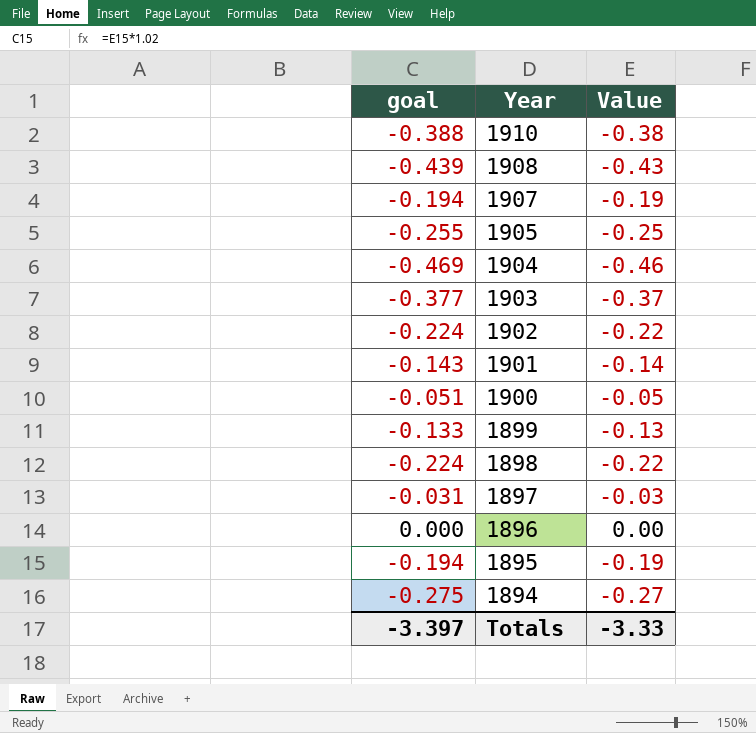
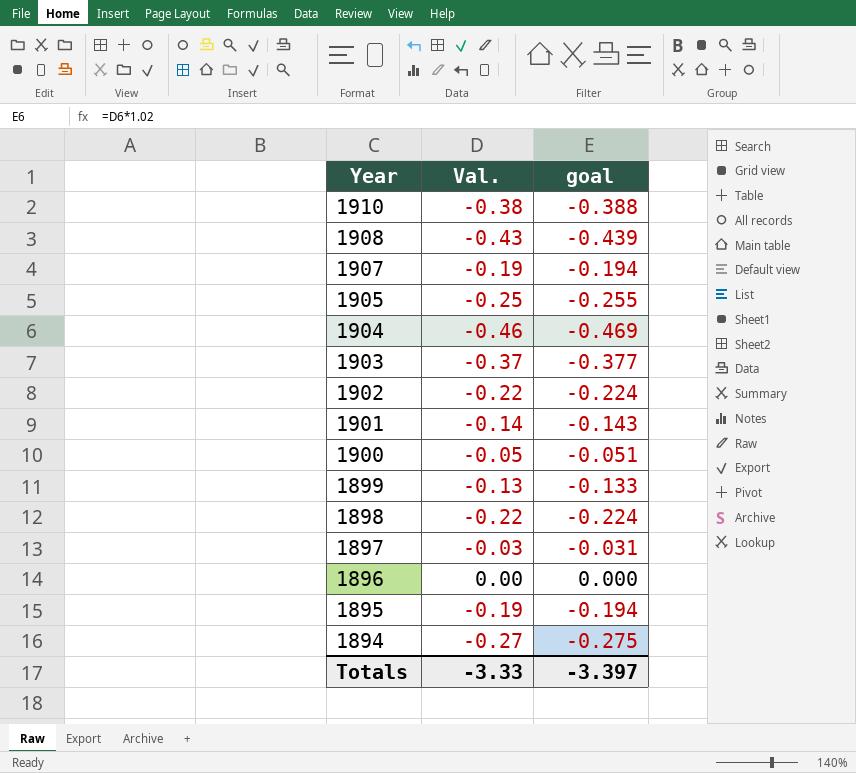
column name: Value -> Val.
column goal | position: 1 -> 3

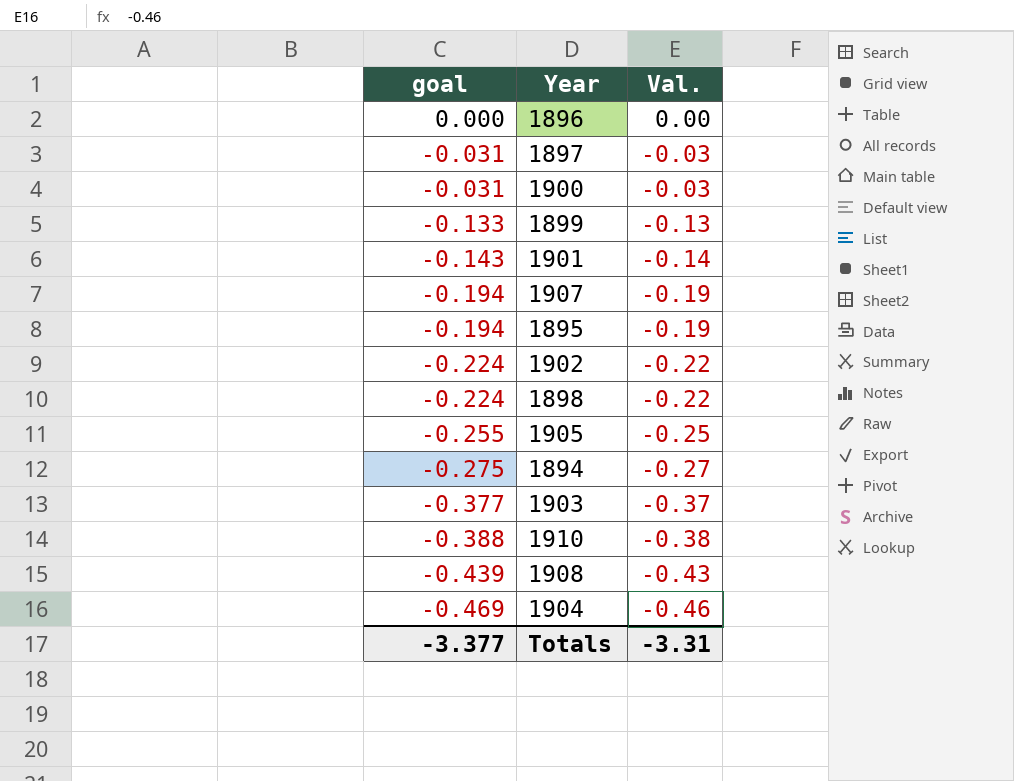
row order: Year descending -> goal descending
column goal | position: 3 -> 1
1900 | goal: -0.051 -> -0.031
1900 | Val.: -0.05 -> -0.03
Totals | goal: -3.397 -> -3.377
Totals | Val.: -3.33 -> -3.31

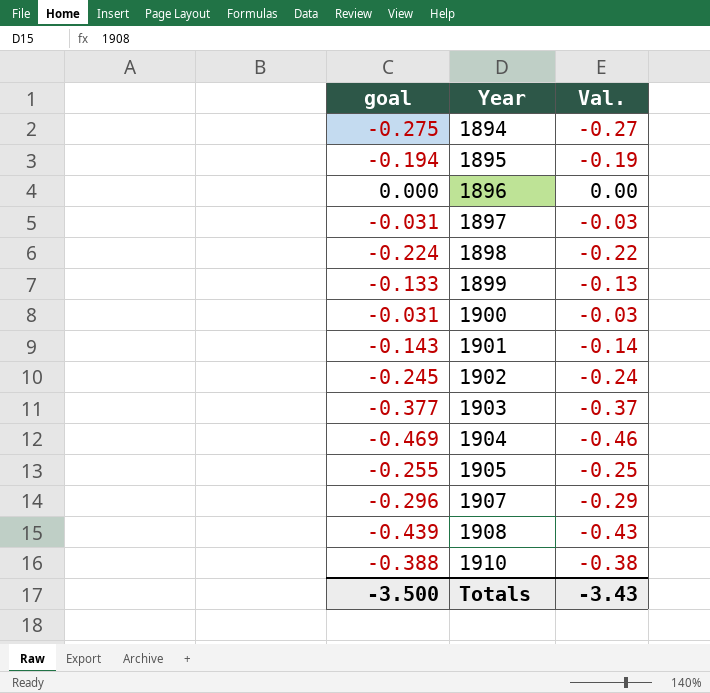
row order: goal descending -> Year ascending
1902 | goal: -0.224 -> -0.245
1902 | Val.: -0.22 -> -0.24
1907 | goal: -0.194 -> -0.296
1907 | Val.: -0.19 -> -0.29
Totals | goal: -3.377 -> -3.500
Totals | Val.: -3.31 -> -3.43

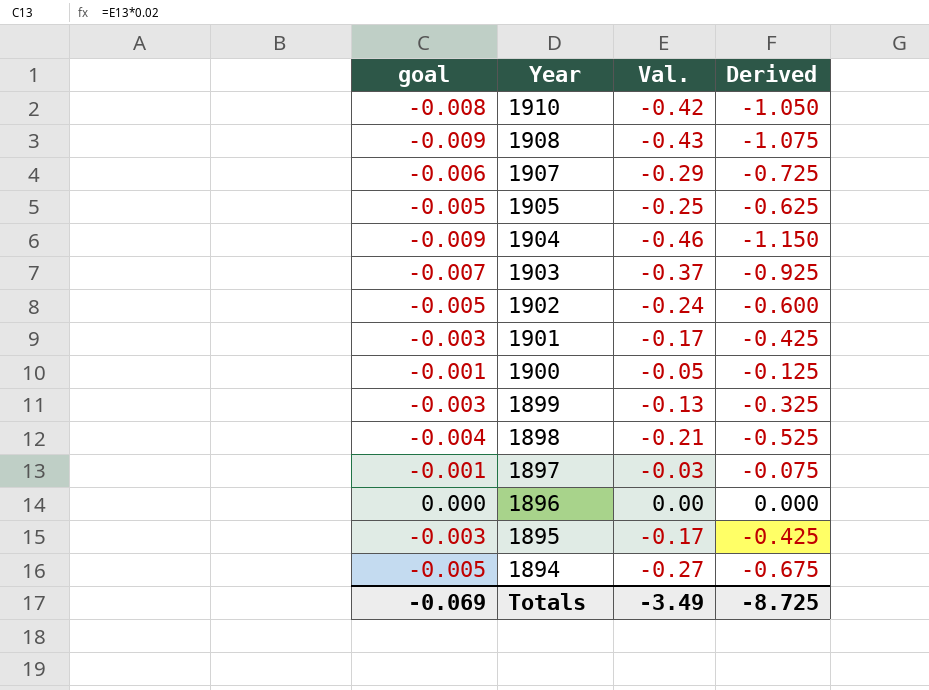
row order: Year ascending -> Year descending
column goal | formula: [Val.] * 1.02 -> [Val.] * 0.02
column Derived | formula: none -> [Val.] * 2.5
1910 | Val.: -0.38 -> -0.42
1901 | Val.: -0.14 -> -0.17
1900 | Val.: -0.03 -> -0.05
1898 | Val.: -0.22 -> -0.21
1895 | Val.: -0.19 -> -0.17
Totals | goal: -3.500 -> -0.069
Totals | Val.: -3.43 -> -3.49

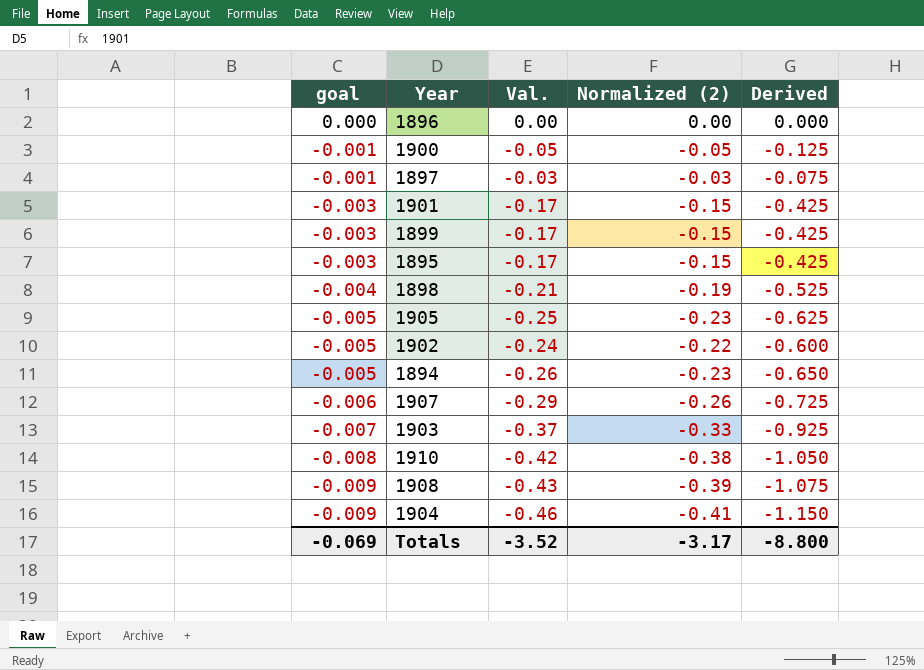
row order: Year descending -> goal descending
column Normalized (2) | formula: none -> [Val.] * 0.9
1899 | Val.: -0.13 -> -0.17
1899 | Derived: -0.325 -> -0.425
1894 | Val.: -0.27 -> -0.26
1894 | Derived: -0.675 -> -0.650
Totals | Val.: -3.49 -> -3.52
Totals | Derived: -8.725 -> -8.800

